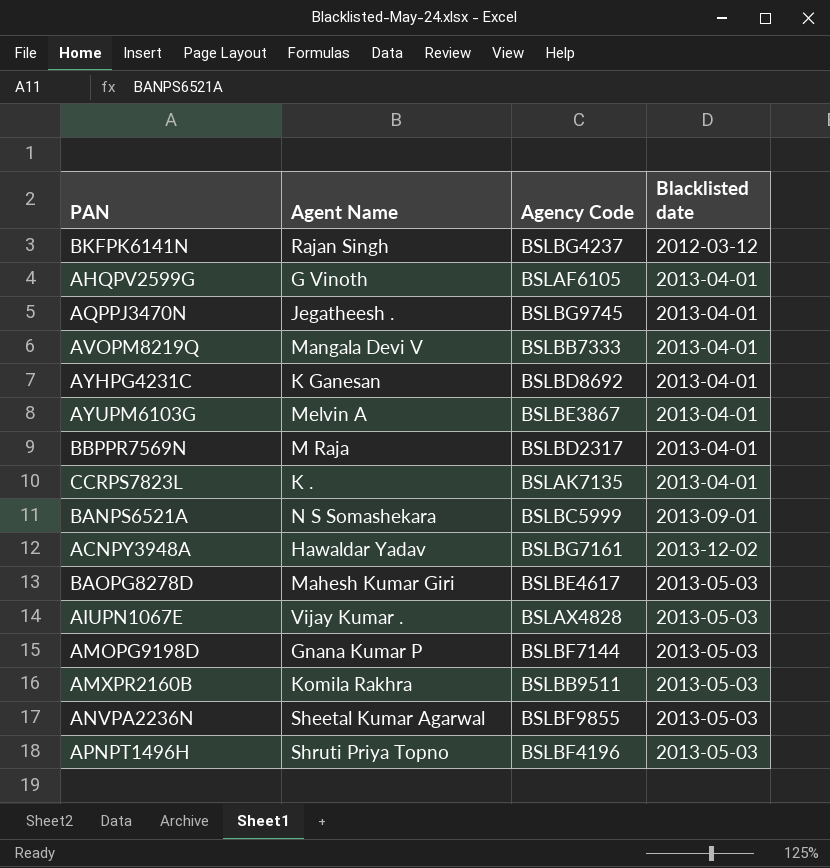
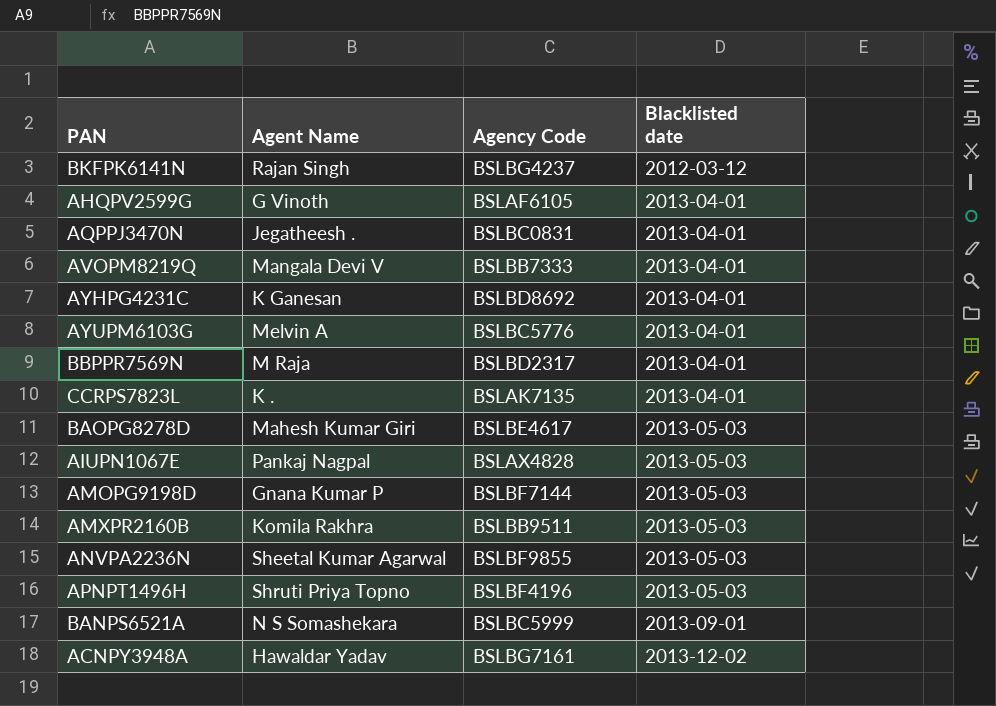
row order: none -> Blacklisted date ascending
AQPPJ3470N | Agency Code: BSLBG9745 -> BSLBC0831
AYUPM6103G | Agency Code: BSLBE3867 -> BSLBC5776
AIUPN1067E | Agent Name: Vijay Kumar . -> Pankaj Nagpal

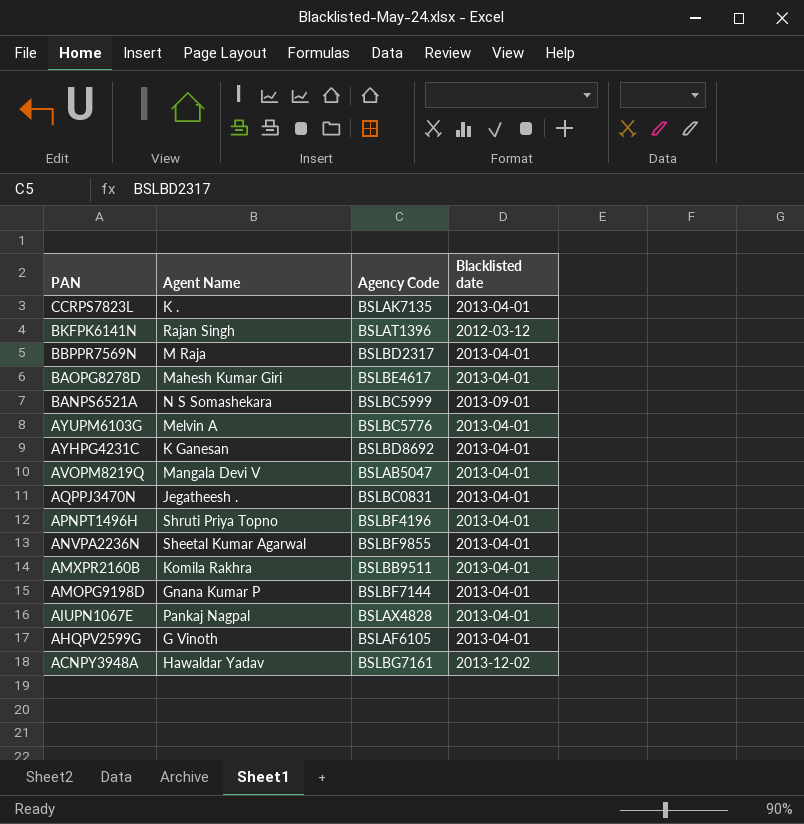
row order: Blacklisted date ascending -> PAN descending
BKFPK6141N | Agency Code: BSLBG4237 -> BSLAT1396
BAOPG8278D | Blacklisted date: 2013-05-03 -> 2013-04-01
AVOPM8219Q | Agency Code: BSLBB7333 -> BSLAB5047
APNPT1496H | Blacklisted date: 2013-05-03 -> 2013-04-01
ANVPA2236N | Blacklisted date: 2013-05-03 -> 2013-04-01
AMXPR2160B | Blacklisted date: 2013-05-03 -> 2013-04-01
AMOPG9198D | Blacklisted date: 2013-05-03 -> 2013-04-01
AIUPN1067E | Blacklisted date: 2013-05-03 -> 2013-04-01

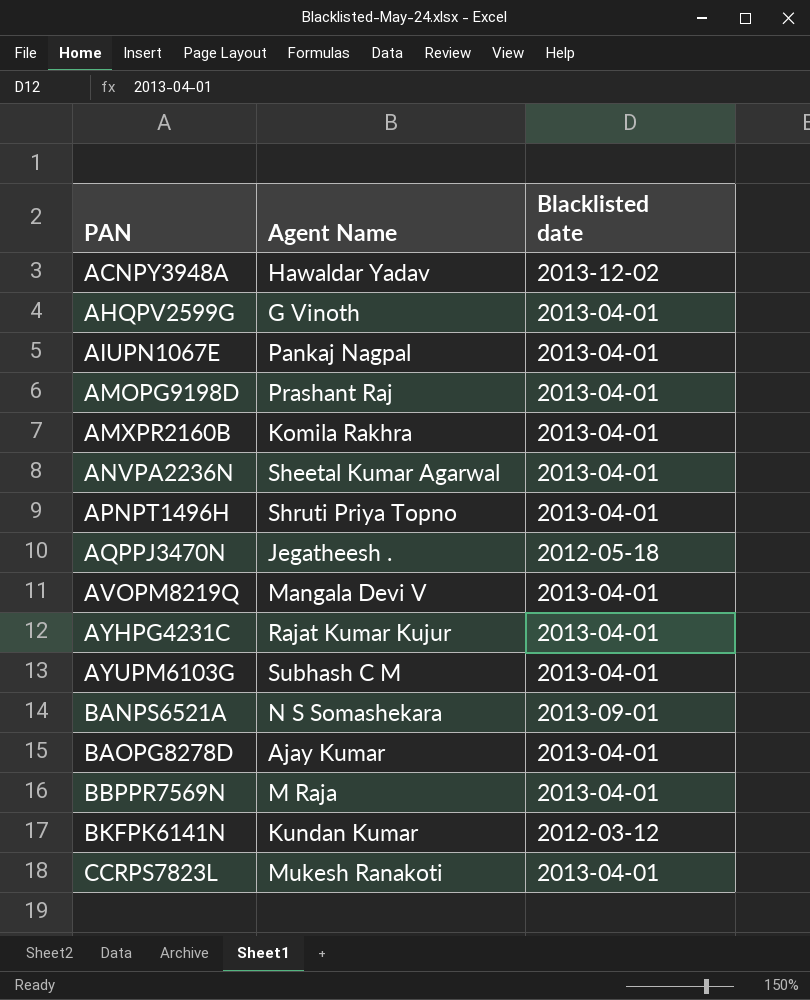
row order: PAN descending -> PAN ascending
column Agency Code | position: 3 -> none
AMOPG9198D | Agent Name: Gnana Kumar P -> Prashant Raj
AQPPJ3470N | Blacklisted date: 2013-04-01 -> 2012-05-18
AYHPG4231C | Agent Name: K Ganesan -> Rajat Kumar Kujur
AYUPM6103G | Agent Name: Melvin A -> Subhash C M
BAOPG8278D | Agent Name: Mahesh Kumar Giri -> Ajay Kumar
BKFPK6141N | Agent Name: Rajan Singh -> Kundan Kumar
CCRPS7823L | Agent Name: K . -> Mukesh Ranakoti

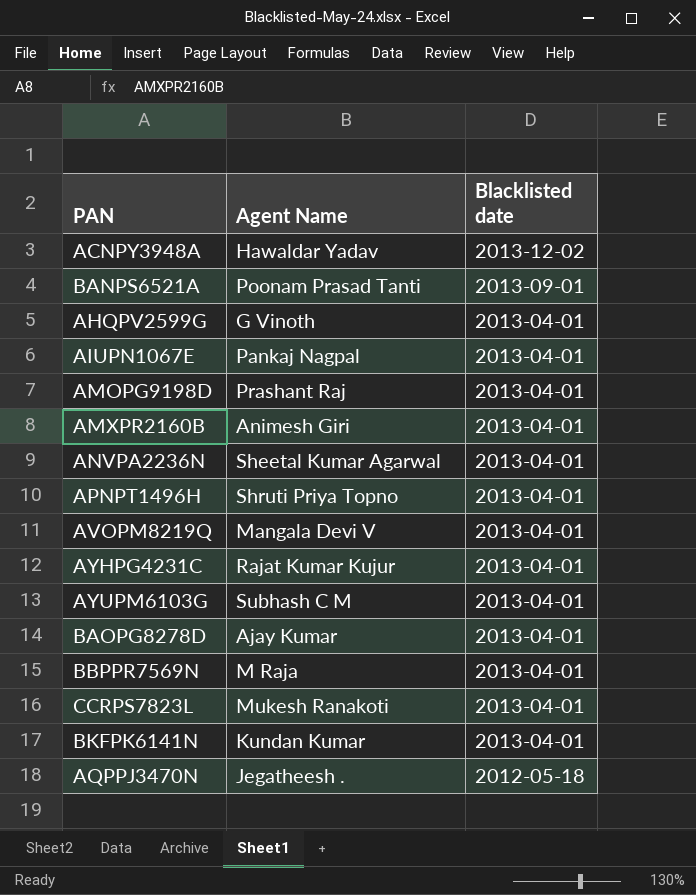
row order: PAN ascending -> Blacklisted date descending
BANPS6521A | Agent Name: N S Somashekara -> Poonam Prasad Tanti
AMXPR2160B | Agent Name: Komila Rakhra -> Animesh Giri
BKFPK6141N | Blacklisted date: 2012-03-12 -> 2013-04-01

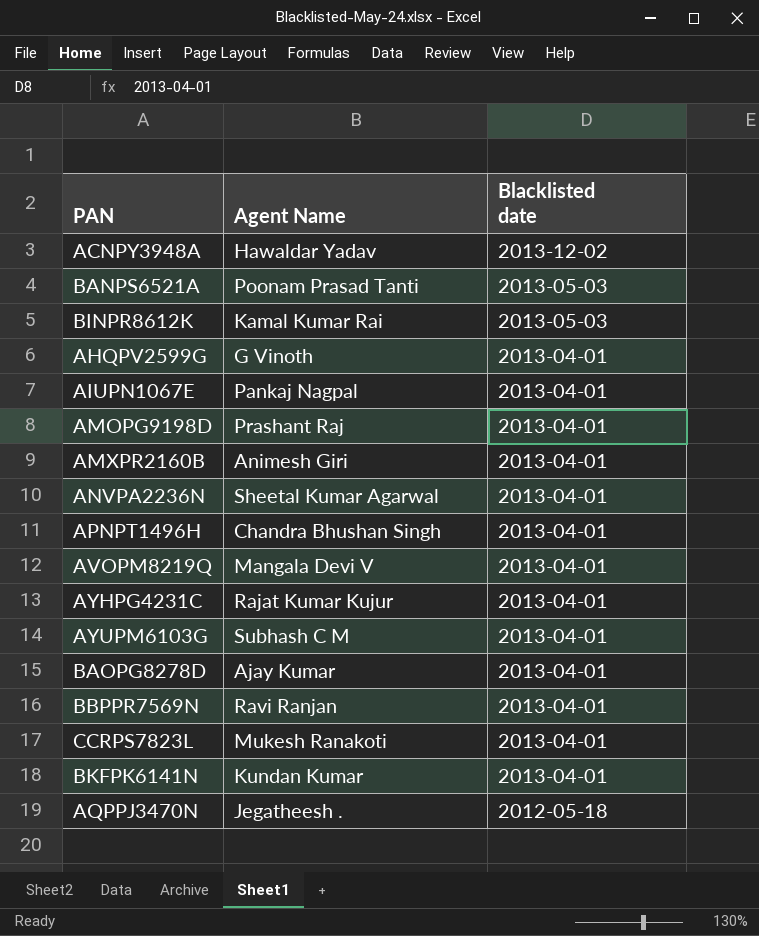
BANPS6521A | Blacklisted date: 2013-09-01 -> 2013-05-03
row BINPR8612K: none -> Kamal Kumar Rai | 2013-05-03
APNPT1496H | Agent Name: Shruti Priya Topno -> Chandra Bhushan Singh
BBPPR7569N | Agent Name: M Raja -> Ravi Ranjan

